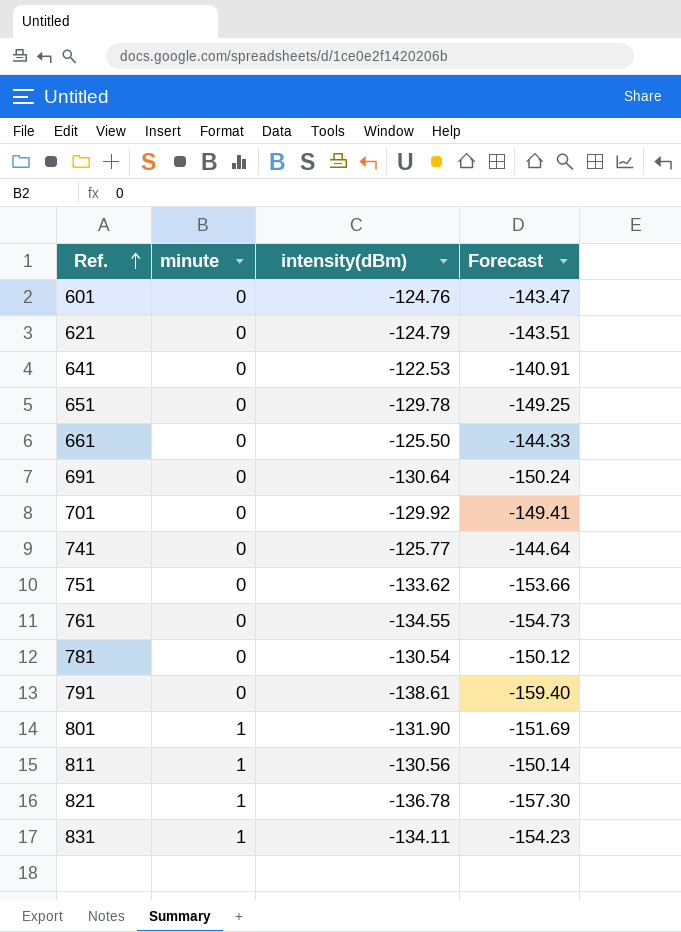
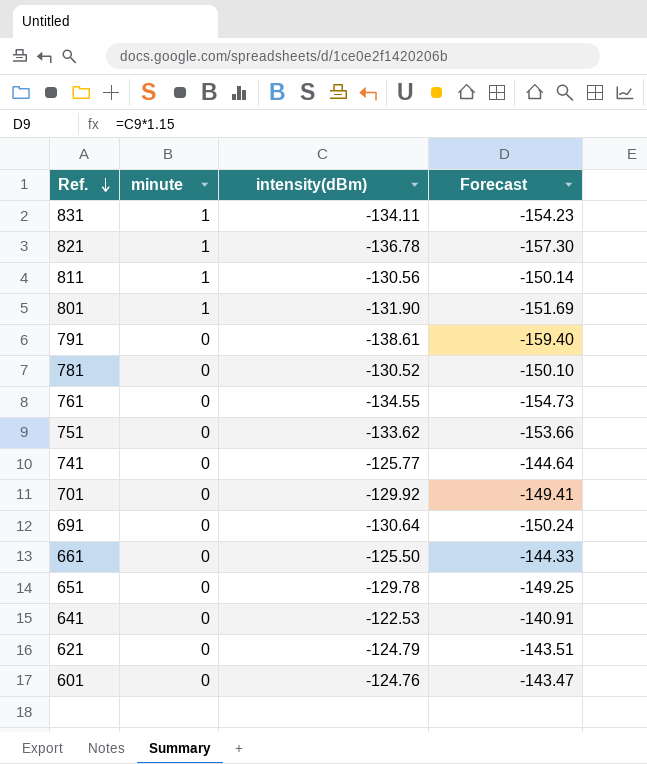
row order: Ref. ascending -> Ref. descending
781 | intensity(dBm): -130.54 -> -130.52
781 | Forecast: -150.12 -> -150.10

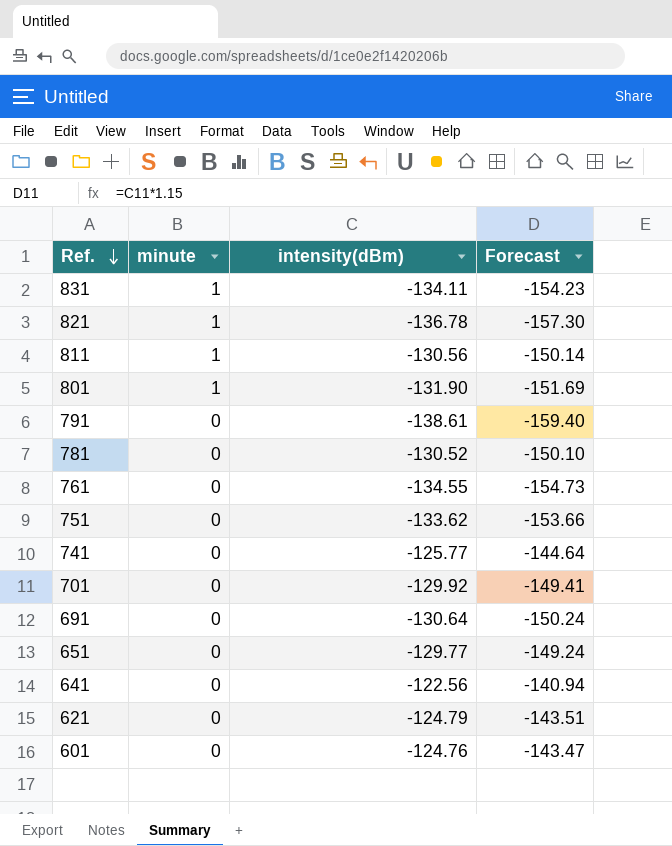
row 661: 0 | -125.50 | -144.33 -> none
651 | intensity(dBm): -129.78 -> -129.77
651 | Forecast: -149.25 -> -149.24
641 | intensity(dBm): -122.53 -> -122.56
641 | Forecast: -140.91 -> -140.94

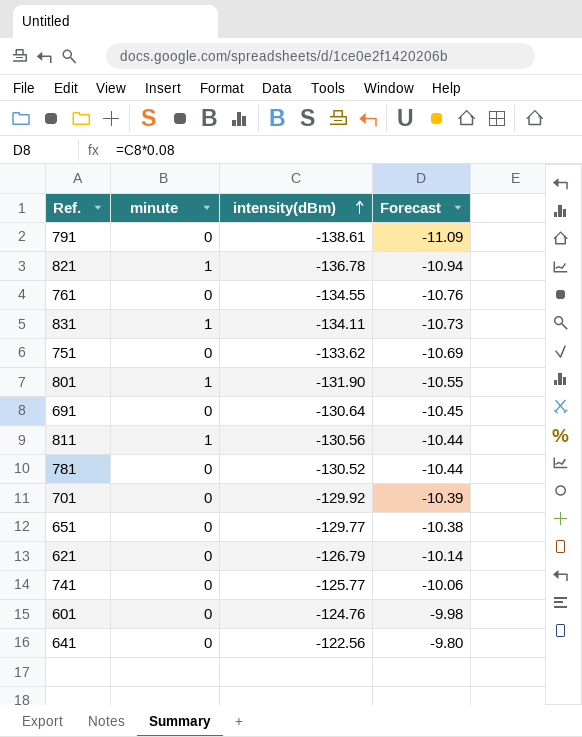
row order: Ref. descending -> intensity(dBm) ascending
column Forecast | formula: [intensity(dBm)] * 1.15 -> [intensity(dBm)] * 0.08
621 | intensity(dBm): -124.79 -> -126.79

